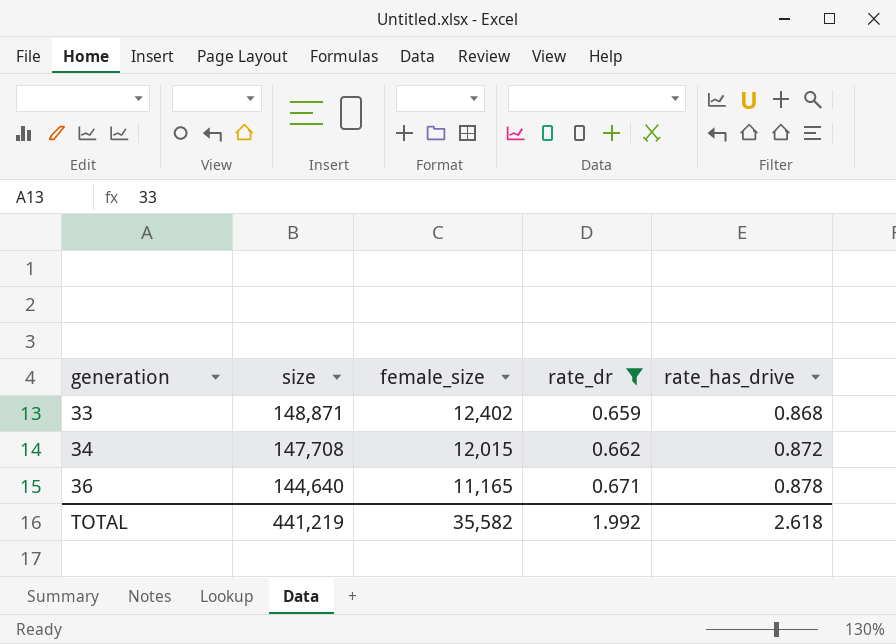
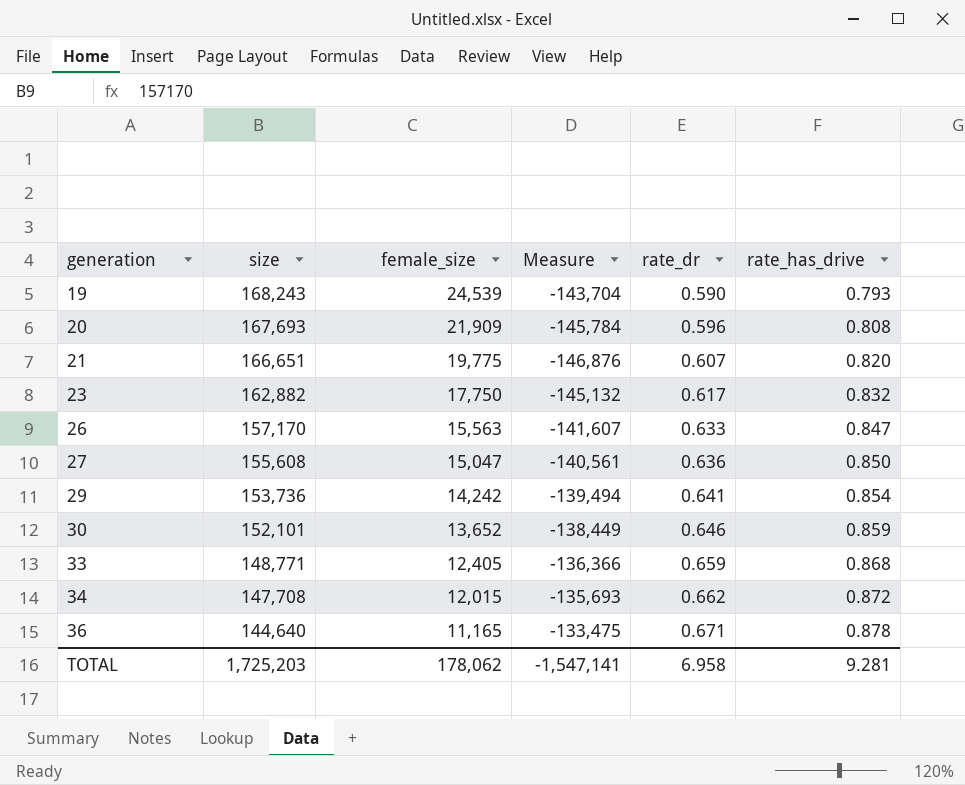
filter: rate_dr >= 0.659 -> none
column Measure | formula: none -> [female_size] - [size]
33 | size: 148,871 -> 148,771
33 | female_size: 12,402 -> 12,405
TOTAL | size: 441,219 -> 1,725,203
TOTAL | female_size: 35,582 -> 178,062
TOTAL | rate_dr: 1.992 -> 6.958
TOTAL | rate_has_drive: 2.618 -> 9.281

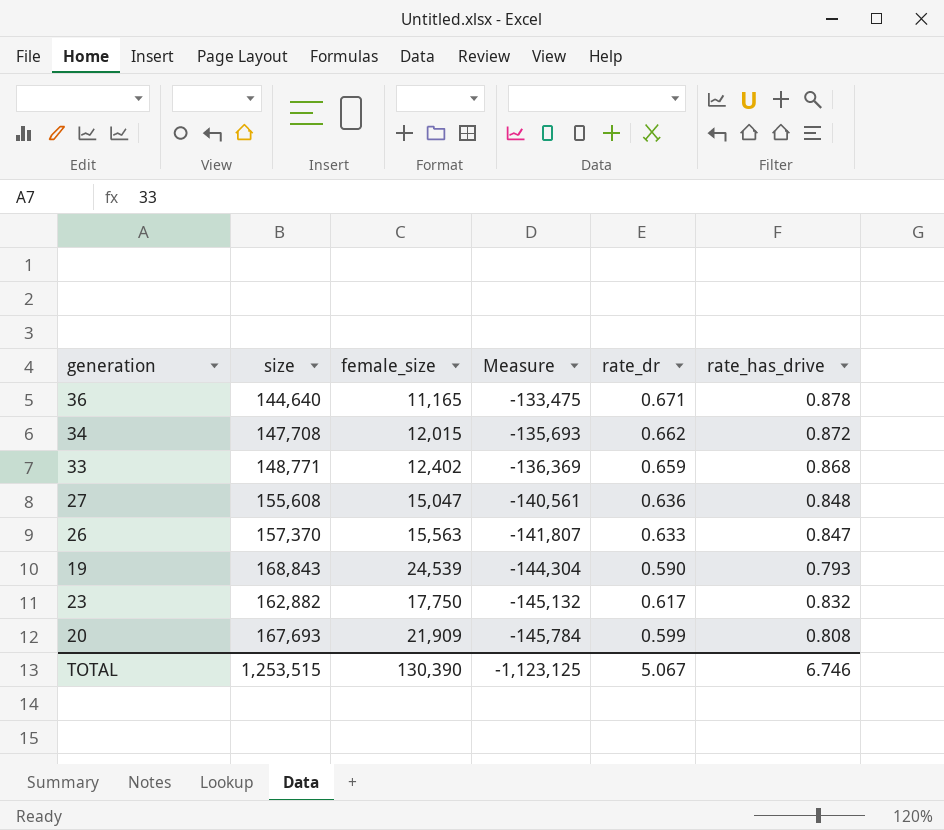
row order: generation ascending -> Measure descending
row 21: 166,651 | 19,775 | -146,876 | 0.607 | 0.820 -> none
row 29: 153,736 | 14,242 | -139,494 | 0.641 | 0.854 -> none
row 30: 152,101 | 13,652 | -138,449 | 0.646 | 0.859 -> none
33 | female_size: 12,405 -> 12,402
33 | Measure: -136,366 -> -136,369
27 | rate_has_drive: 0.850 -> 0.848
26 | size: 157,170 -> 157,370
26 | Measure: -141,607 -> -141,807
19 | size: 168,243 -> 168,843
19 | Measure: -143,704 -> -144,304
20 | rate_dr: 0.596 -> 0.599
TOTAL | size: 1,725,203 -> 1,253,515
TOTAL | female_size: 178,062 -> 130,390
TOTAL | Measure: -1,547,141 -> -1,123,125
TOTAL | rate_dr: 6.958 -> 5.067
TOTAL | rate_has_drive: 9.281 -> 6.746

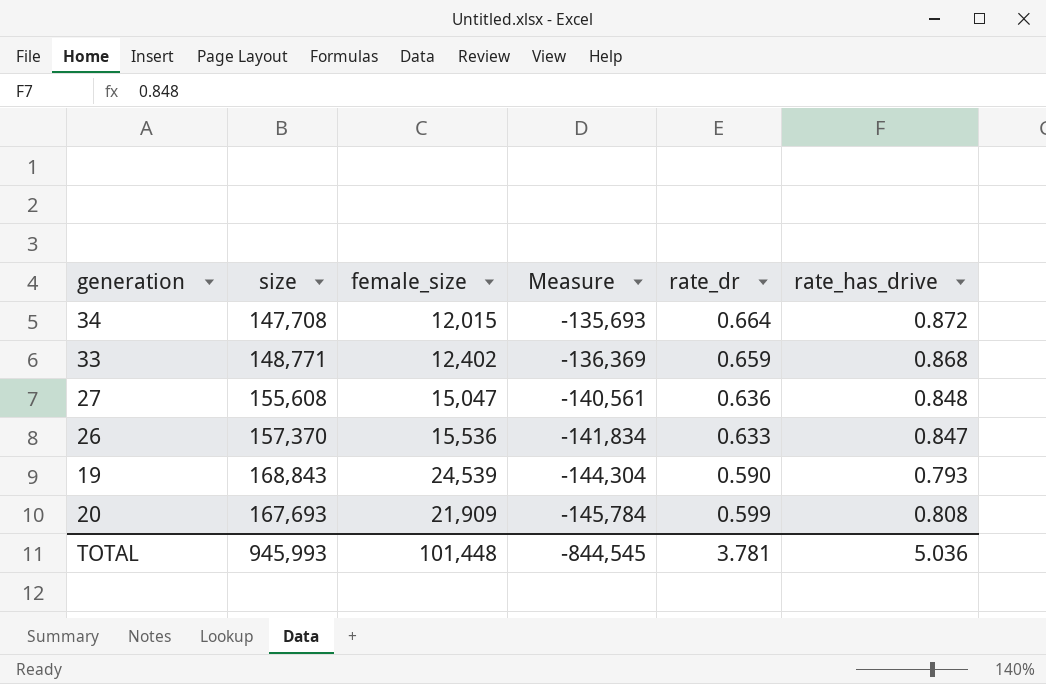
row 36: 144,640 | 11,165 | -133,475 | 0.671 | 0.878 -> none
row 23: 162,882 | 17,750 | -145,132 | 0.617 | 0.832 -> none
34 | rate_dr: 0.662 -> 0.664
26 | female_size: 15,563 -> 15,536
26 | Measure: -141,807 -> -141,834
TOTAL | size: 1,253,515 -> 945,993
TOTAL | female_size: 130,390 -> 101,448
TOTAL | Measure: -1,123,125 -> -844,545
TOTAL | rate_dr: 5.067 -> 3.781
TOTAL | rate_has_drive: 6.746 -> 5.036

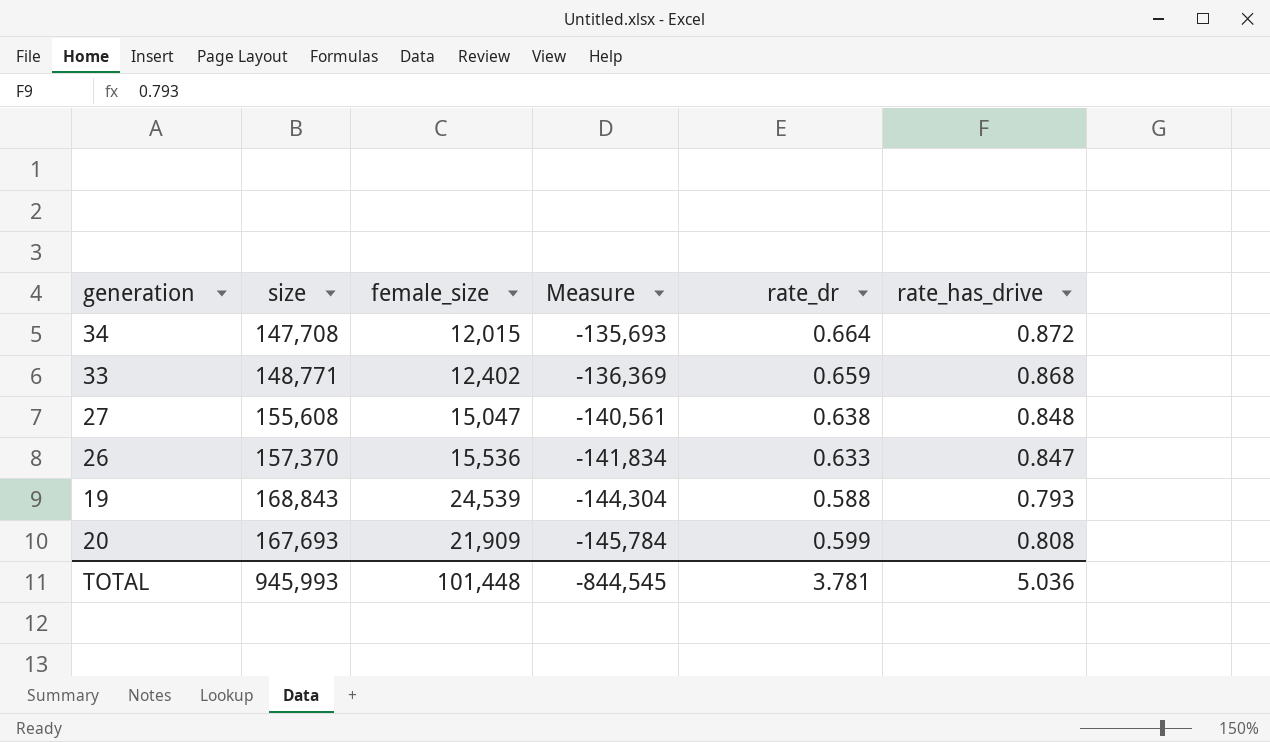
27 | rate_dr: 0.636 -> 0.638
19 | rate_dr: 0.590 -> 0.588

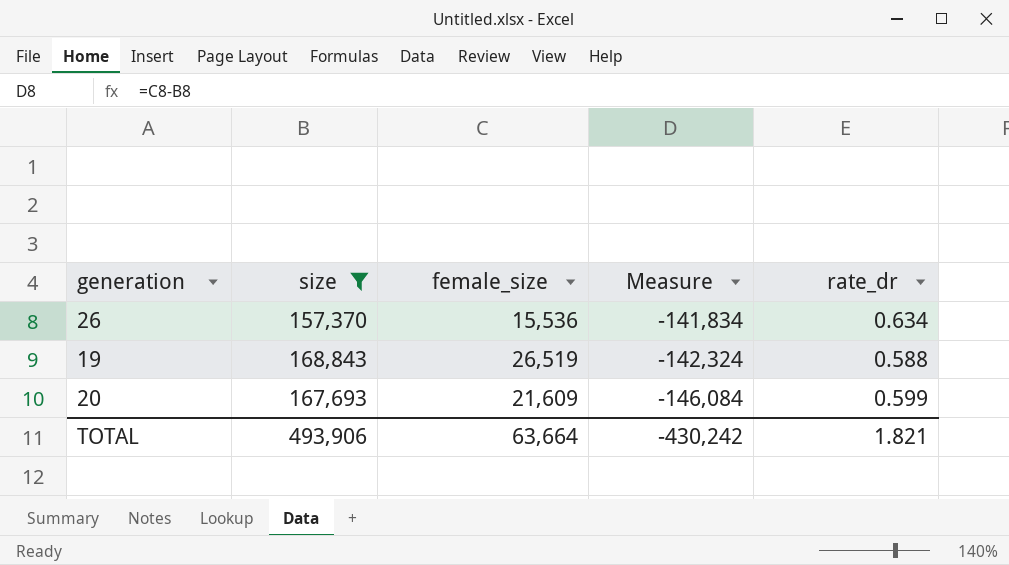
filter: none -> size >= 157,370
column rate_has_drive | position: 6 -> none
26 | rate_dr: 0.633 -> 0.634
19 | female_size: 24,539 -> 26,519
19 | Measure: -144,304 -> -142,324
20 | female_size: 21,909 -> 21,609
20 | Measure: -145,784 -> -146,084
TOTAL | size: 945,993 -> 493,906
TOTAL | female_size: 101,448 -> 63,664
TOTAL | Measure: -844,545 -> -430,242
TOTAL | rate_dr: 3.781 -> 1.821

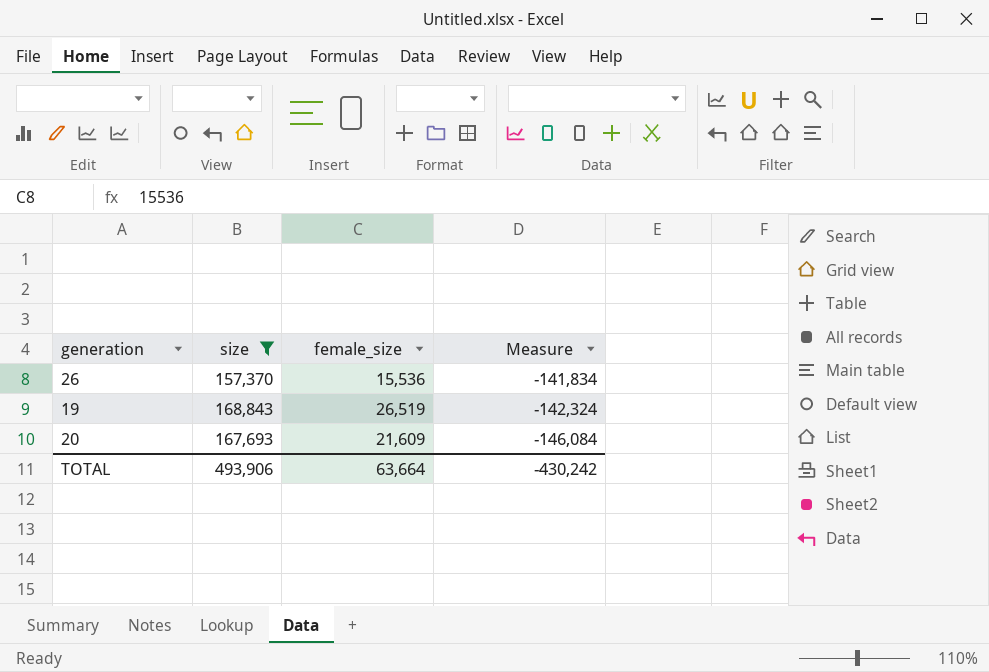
column rate_dr | position: 5 -> none

